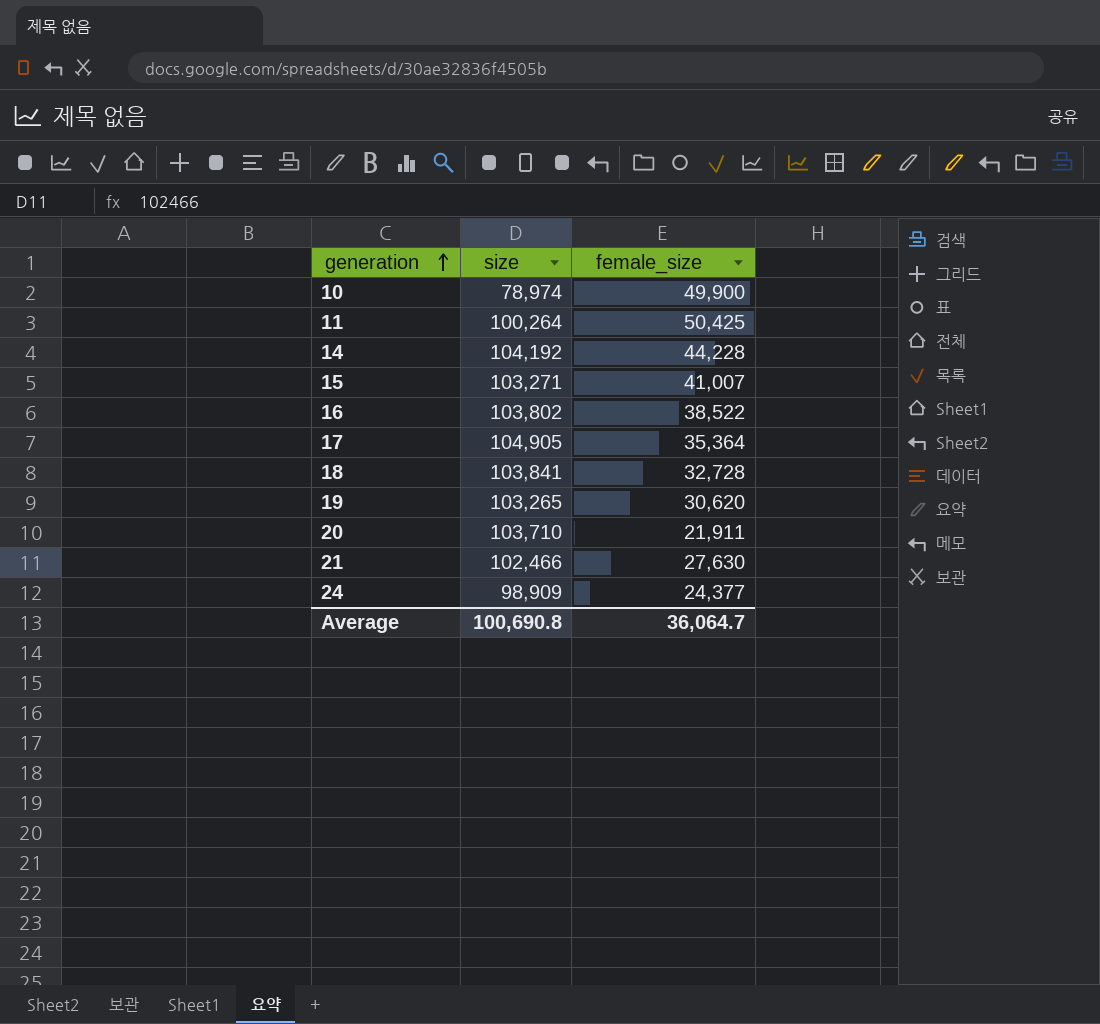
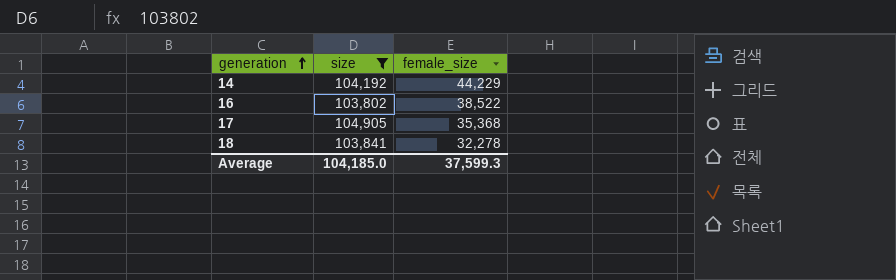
filter: none -> size >= 103,802
14 | female_size: 44,228 -> 44,229
17 | female_size: 35,364 -> 35,368
18 | female_size: 32,728 -> 32,278
Average | size: 100,690.8 -> 104,185.0
Average | female_size: 36,064.7 -> 37,599.3

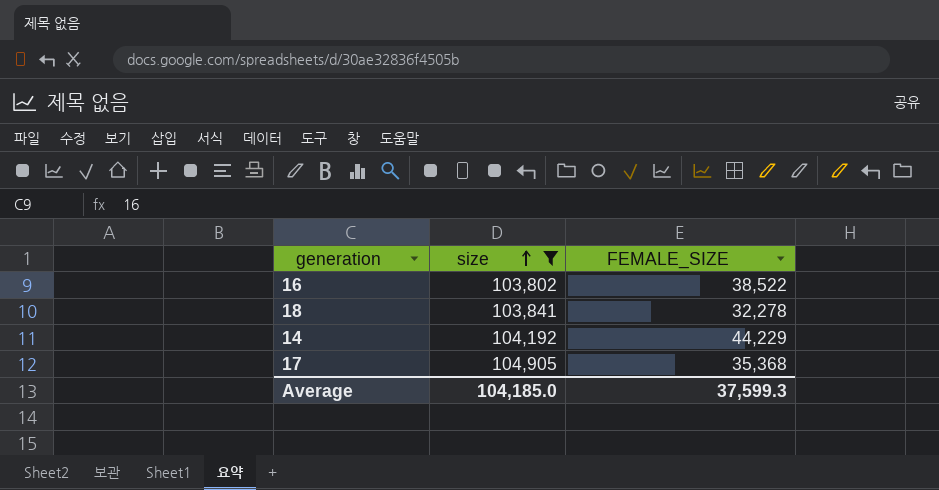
row order: generation ascending -> size ascending
column name: female_size -> FEMALE_SIZE

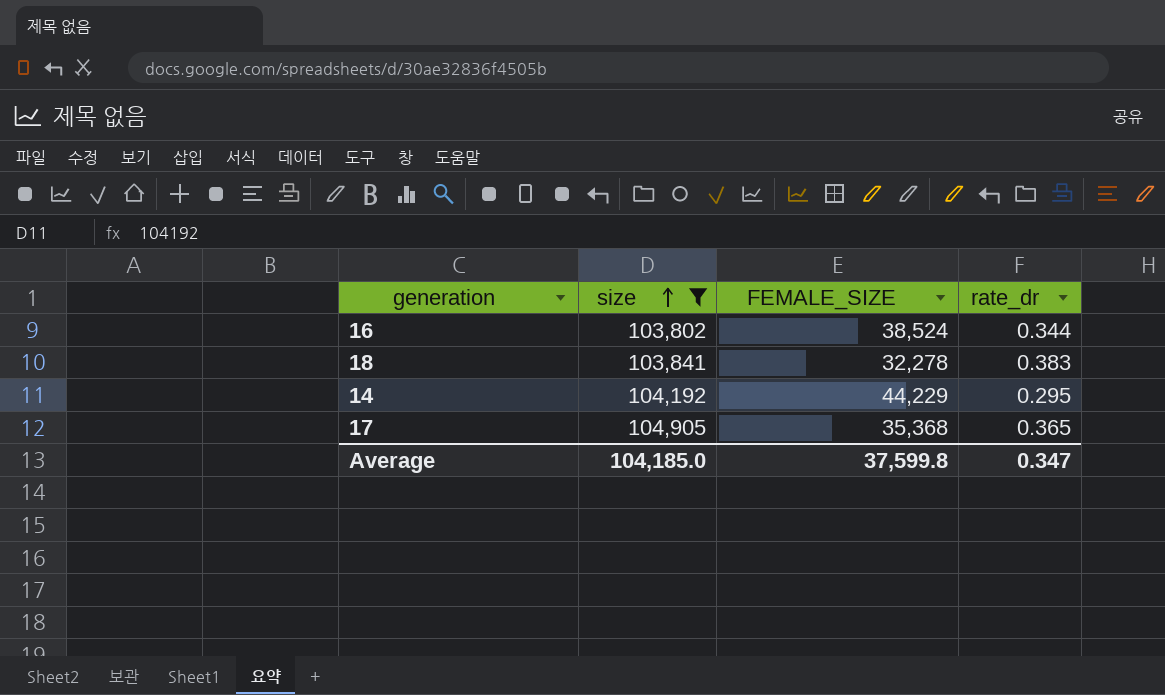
column rate_dr | position: none -> 4
16 | FEMALE_SIZE: 38,522 -> 38,524
Average | FEMALE_SIZE: 37,599.3 -> 37,599.8

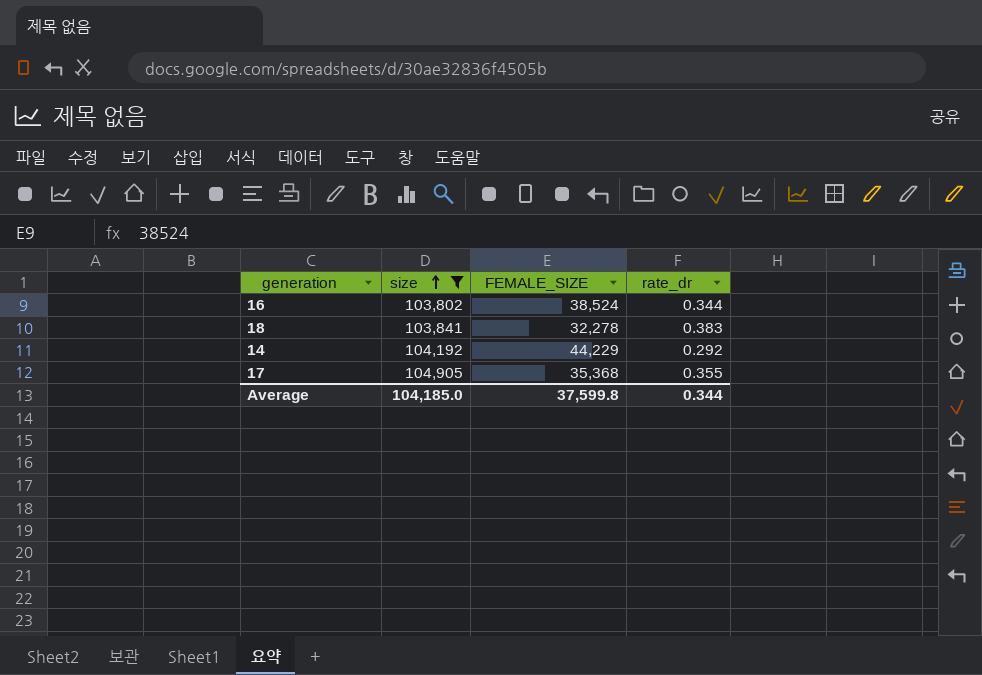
14 | rate_dr: 0.295 -> 0.292
17 | rate_dr: 0.365 -> 0.355
Average | rate_dr: 0.347 -> 0.344

